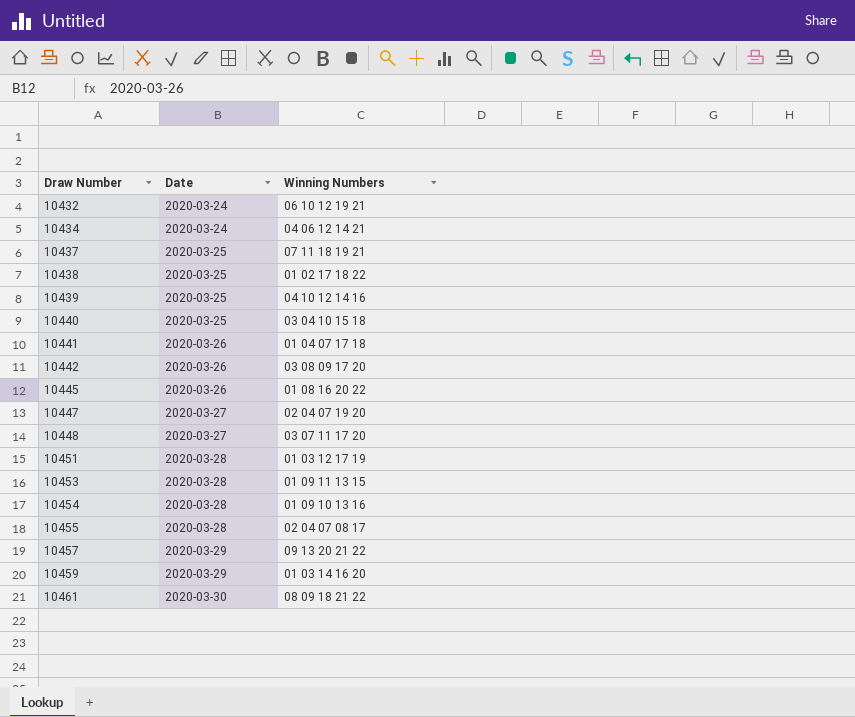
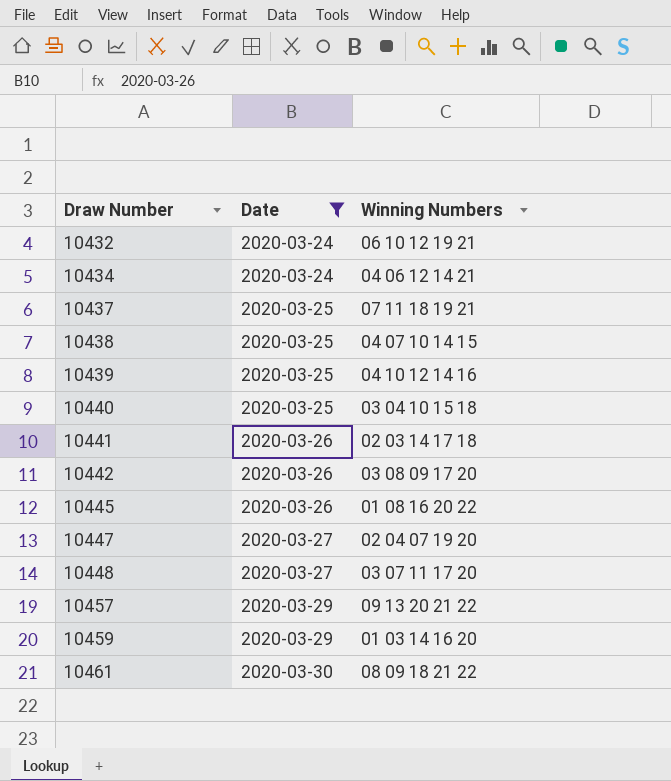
filter: none -> Date != 2020-03-28
10438 | Winning Numbers: 01 02 17 18 22 -> 04 07 10 14 15
10441 | Winning Numbers: 01 04 07 17 18 -> 02 03 14 17 18

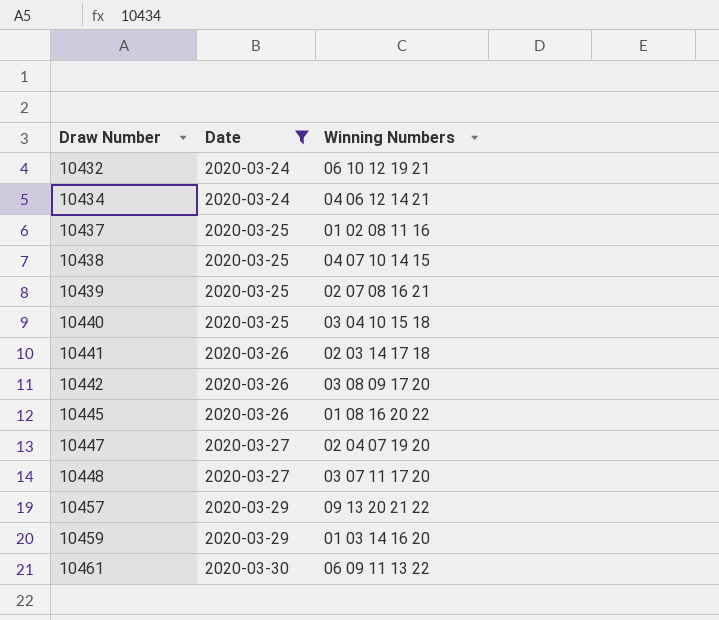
10437 | Winning Numbers: 07 11 18 19 21 -> 01 02 08 11 16
10439 | Winning Numbers: 04 10 12 14 16 -> 02 07 08 16 21
10461 | Winning Numbers: 08 09 18 21 22 -> 06 09 11 13 22

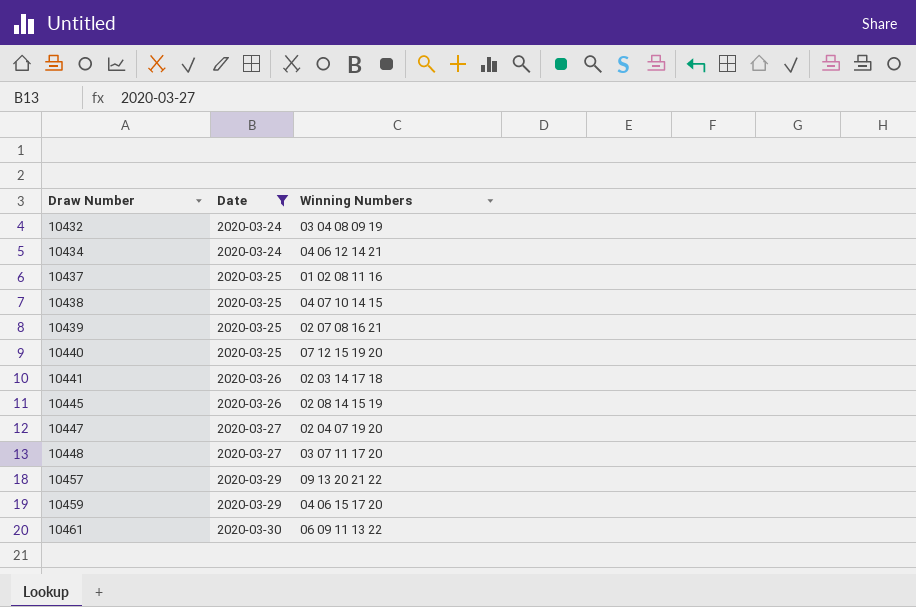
row 10442: 2020-03-26 | 03 08 09 17 20 -> none
10432 | Winning Numbers: 06 10 12 19 21 -> 03 04 08 09 19
10440 | Winning Numbers: 03 04 10 15 18 -> 07 12 15 19 20
10445 | Winning Numbers: 01 08 16 20 22 -> 02 08 14 15 19
10459 | Winning Numbers: 01 03 14 16 20 -> 04 06 15 17 20

